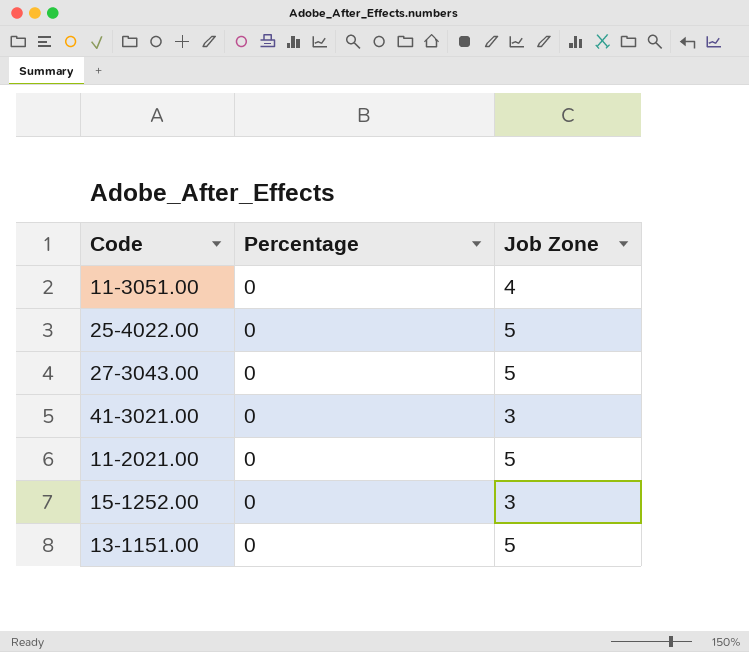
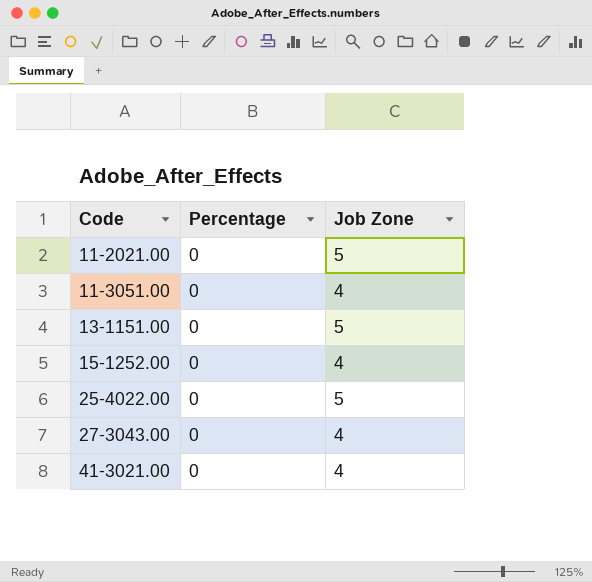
row order: none -> Code ascending
15-1252.00 | Job Zone: 3 -> 4
27-3043.00 | Job Zone: 5 -> 4
41-3021.00 | Job Zone: 3 -> 4

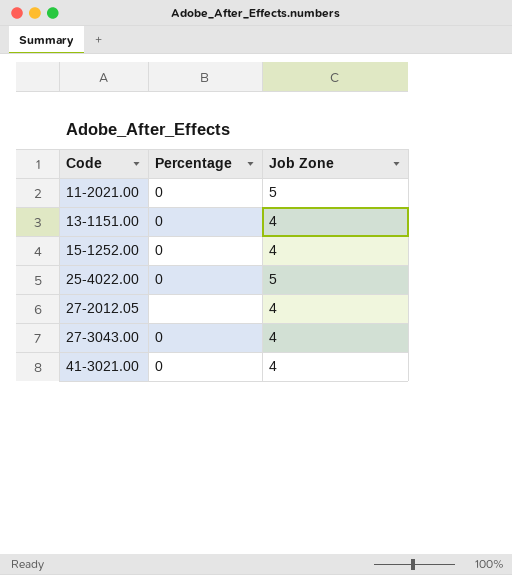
row 11-3051.00: 0 | 4 -> none
13-1151.00 | Job Zone: 5 -> 4
row 27-2012.05: none -> none | 4

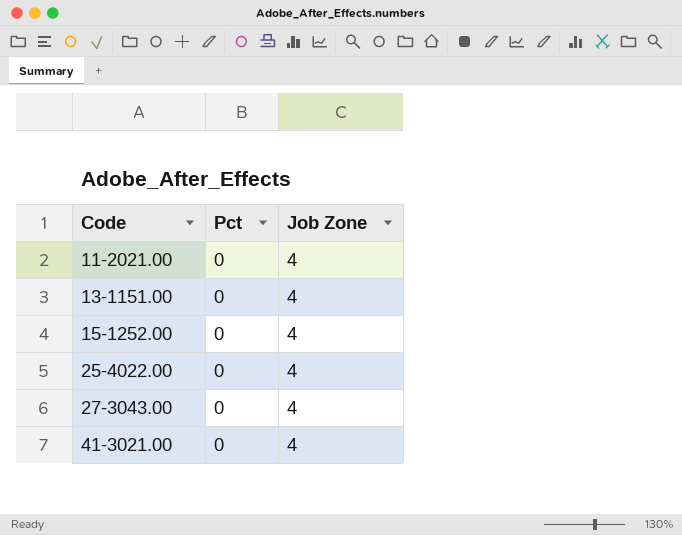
column name: Percentage -> Pct
row 27-2012.05: none | 4 -> none
11-2021.00 | Job Zone: 5 -> 4
25-4022.00 | Job Zone: 5 -> 4

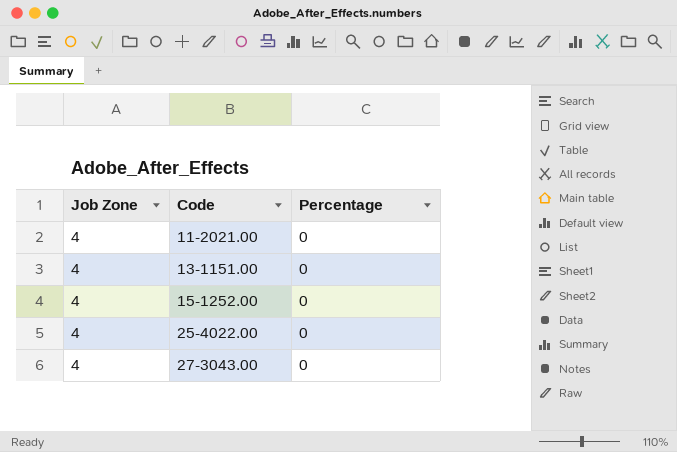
column Job Zone | position: 3 -> 1
column name: Pct -> Percentage
row 41-3021.00: 0 | 4 -> none

